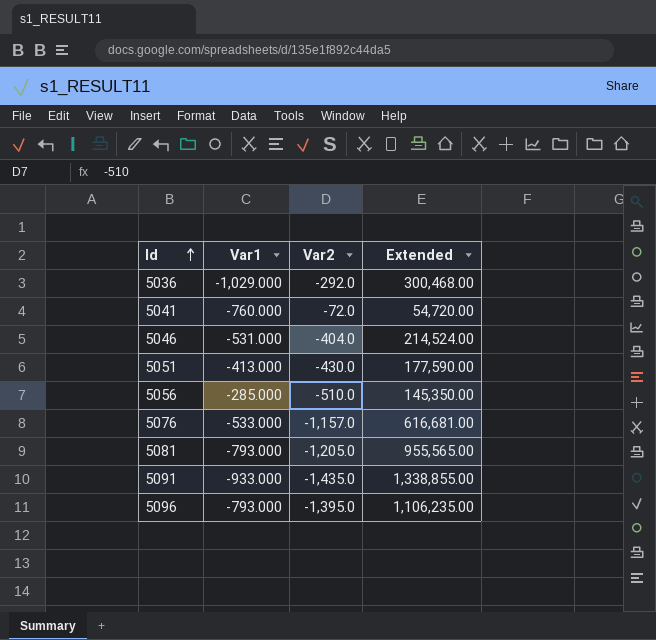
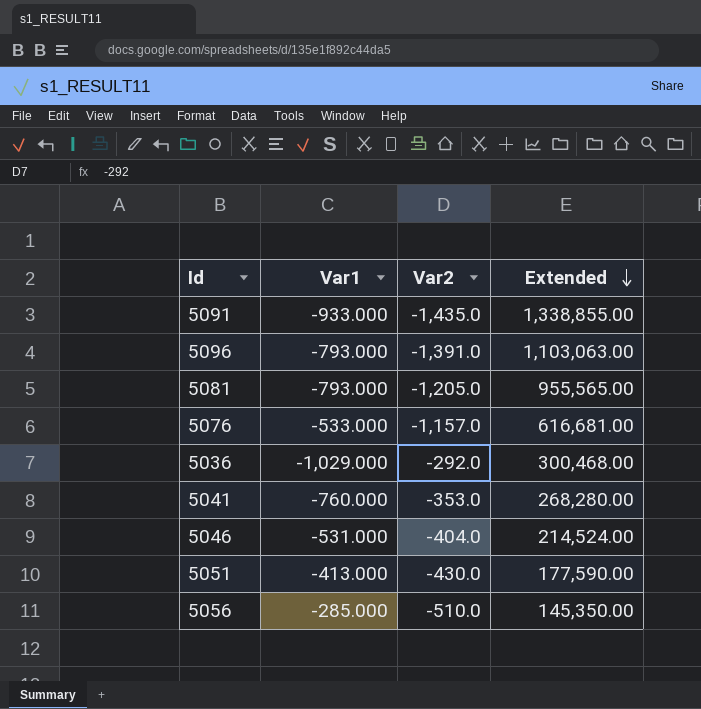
row order: Id ascending -> Extended descending
5096 | Var2: -1,395.0 -> -1,391.0
5096 | Extended: 1,106,235.00 -> 1,103,063.00
5041 | Var2: -72.0 -> -353.0
5041 | Extended: 54,720.00 -> 268,280.00

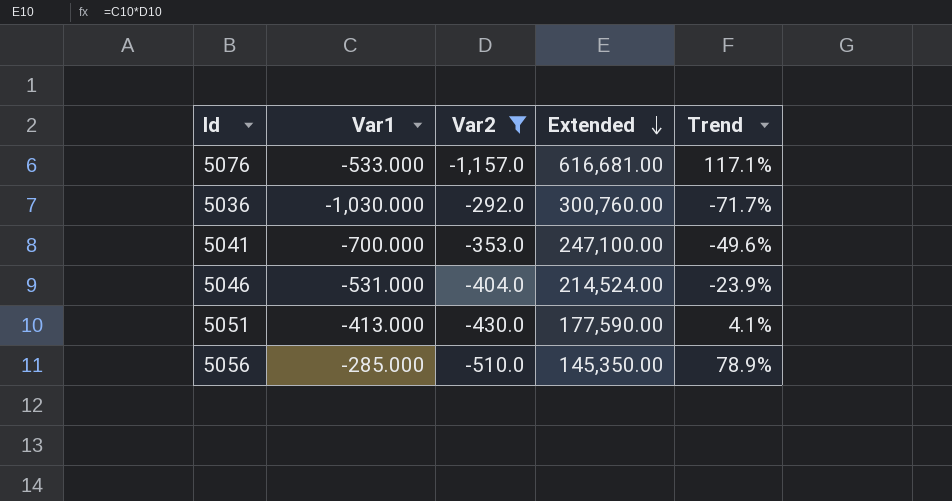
filter: none -> Var2 >= -1,157.0
column Trend | formula: none -> ([Var2] - [Var1]) / [Var1]
5036 | Var1: -1,029.000 -> -1,030.000
5036 | Extended: 300,468.00 -> 300,760.00
5041 | Var1: -760.000 -> -700.000
5041 | Extended: 268,280.00 -> 247,100.00

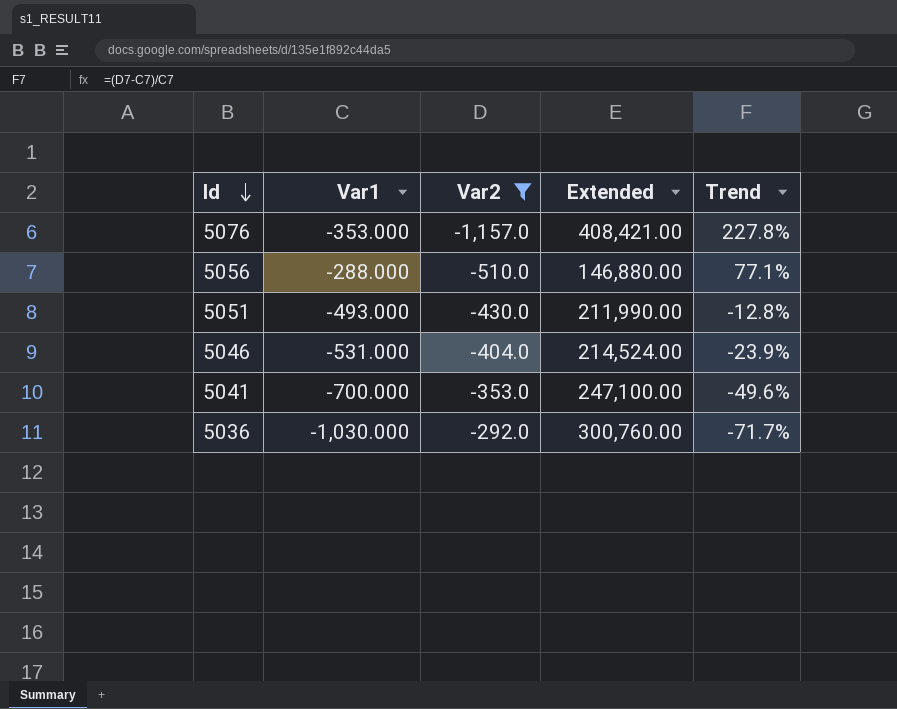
row order: Extended descending -> Id descending
5076 | Var1: -533.000 -> -353.000
5076 | Extended: 616,681.00 -> 408,421.00
5076 | Trend: 117.1% -> 227.8%
5056 | Var1: -285.000 -> -288.000
5056 | Extended: 145,350.00 -> 146,880.00
5056 | Trend: 78.9% -> 77.1%
5051 | Var1: -413.000 -> -493.000
5051 | Extended: 177,590.00 -> 211,990.00
5051 | Trend: 4.1% -> -12.8%

